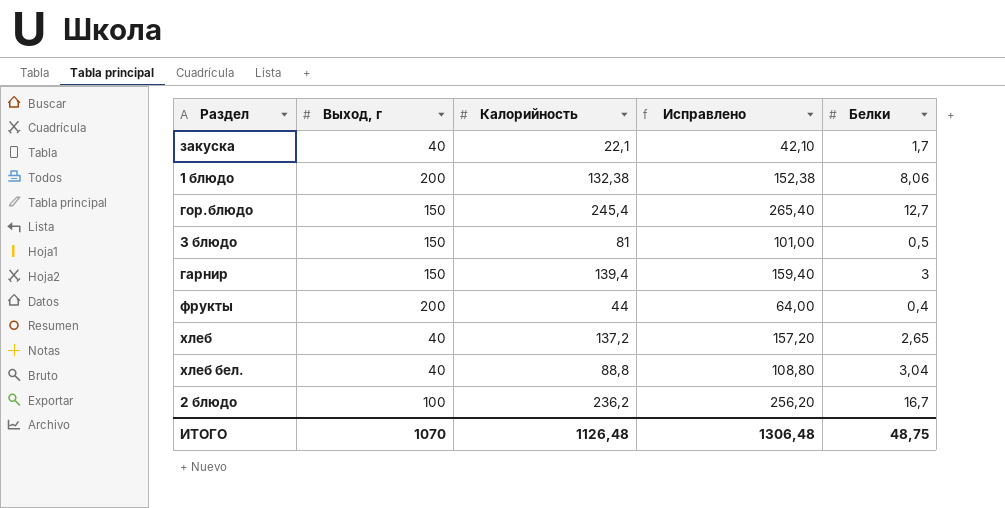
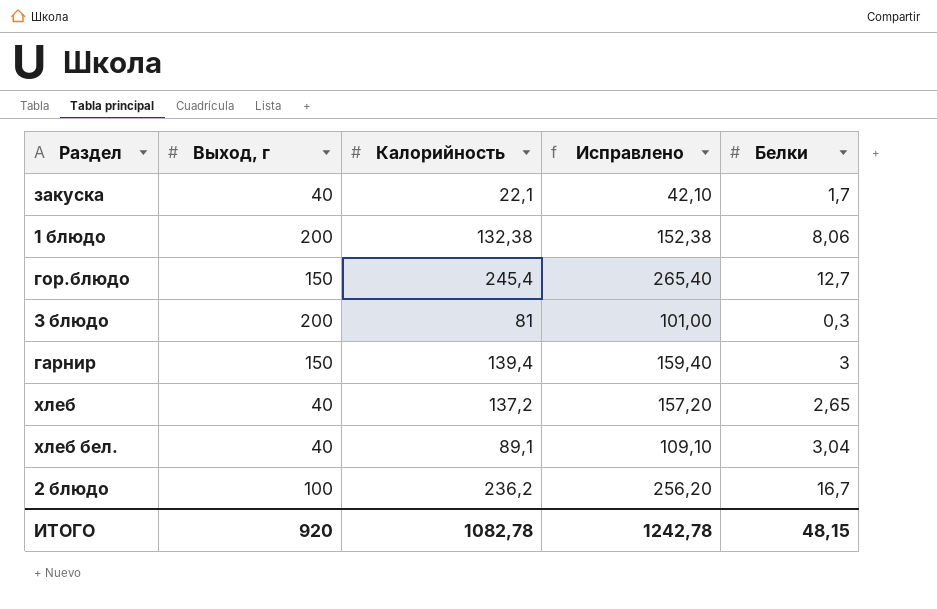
row фрукты: 200 | 44 | 64,00 | 0,4 -> none
3 блюдо | Выход, г: 150 -> 200
3 блюдо | Белки: 0,5 -> 0,3
хлеб бел. | Калорийность: 88,8 -> 89,1
хлеб бел. | Исправлено: 108,80 -> 109,10
ИТОГО | Выход, г: 1070 -> 920
ИТОГО | Калорийность: 1126,48 -> 1082,78
ИТОГО | Исправлено: 1306,48 -> 1242,78
ИТОГО | Белки: 48,75 -> 48,15

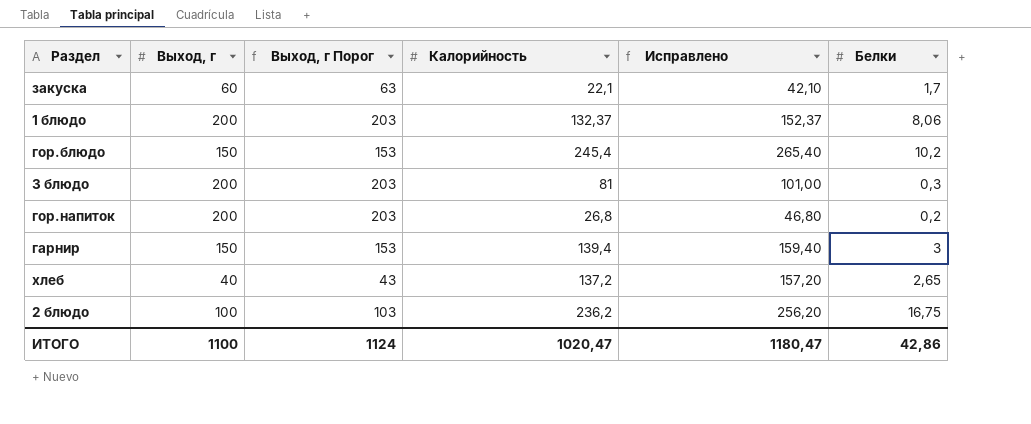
column Выход, г Порог | formula: none -> [Выход, г] + 3
row хлеб бел.: 40 | 89,1 | 109,10 | 3,04 -> none
закуска | Выход, г: 40 -> 60
1 блюдо | Калорийность: 132,38 -> 132,37
1 блюдо | Исправлено: 152,38 -> 152,37
гор.блюдо | Белки: 12,7 -> 10,2
row гор.напиток: none -> 200 | 203 | 26,8 | 46,80 | 0,2
2 блюдо | Белки: 16,7 -> 16,75
ИТОГО | Выход, г: 920 -> 1100
ИТОГО | Калорийность: 1082,78 -> 1020,47
ИТОГО | Исправлено: 1242,78 -> 1180,47
ИТОГО | Белки: 48,15 -> 42,86

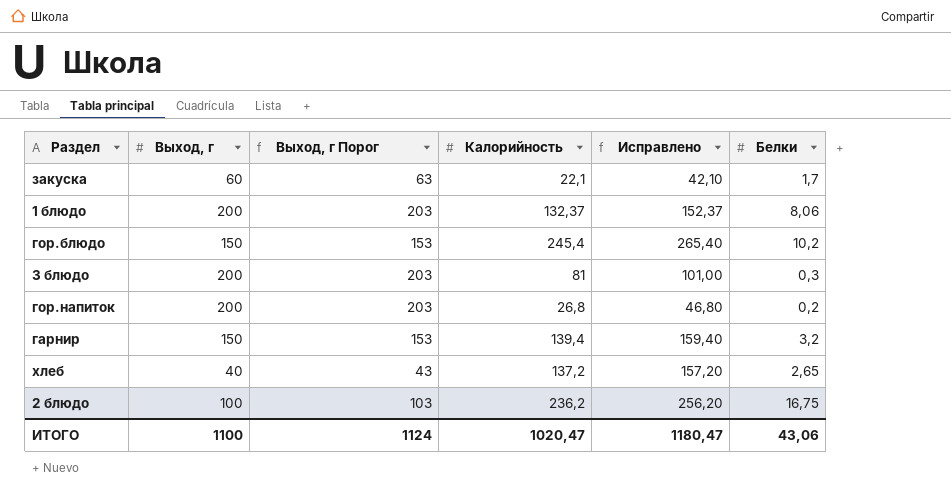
гарнир | Белки: 3 -> 3,2
ИТОГО | Белки: 42,86 -> 43,06

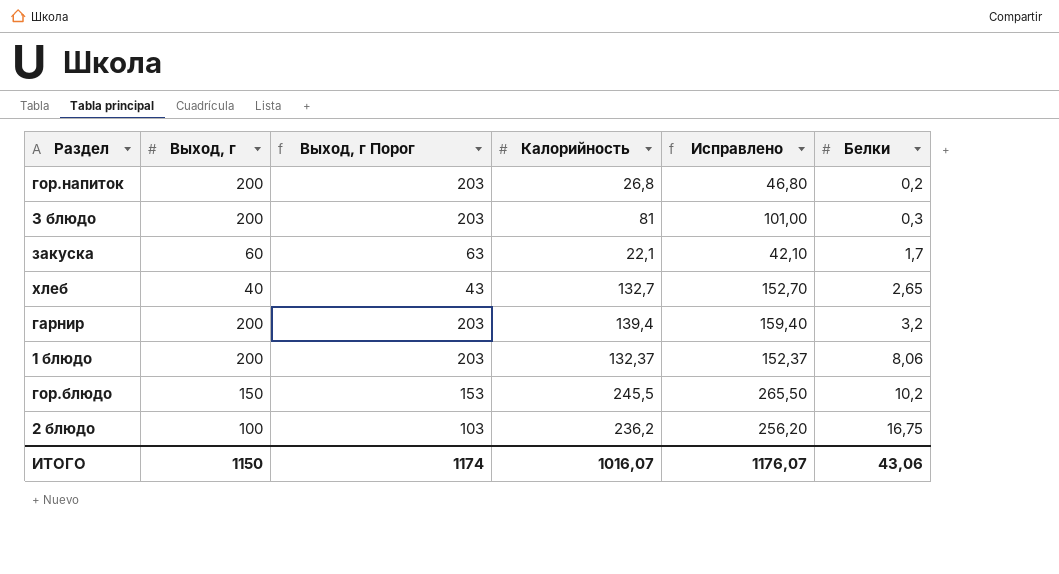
row order: none -> Белки ascending
хлеб | Калорийность: 137,2 -> 132,7
хлеб | Исправлено: 157,20 -> 152,70
гарнир | Выход, г: 150 -> 200
гарнир | Выход, г Порог: 153 -> 203
гор.блюдо | Калорийность: 245,4 -> 245,5
гор.блюдо | Исправлено: 265,40 -> 265,50
ИТОГО | Выход, г: 1100 -> 1150
ИТОГО | Выход, г Порог: 1124 -> 1174
ИТОГО | Калорийность: 1020,47 -> 1016,07
ИТОГО | Исправлено: 1180,47 -> 1176,07

